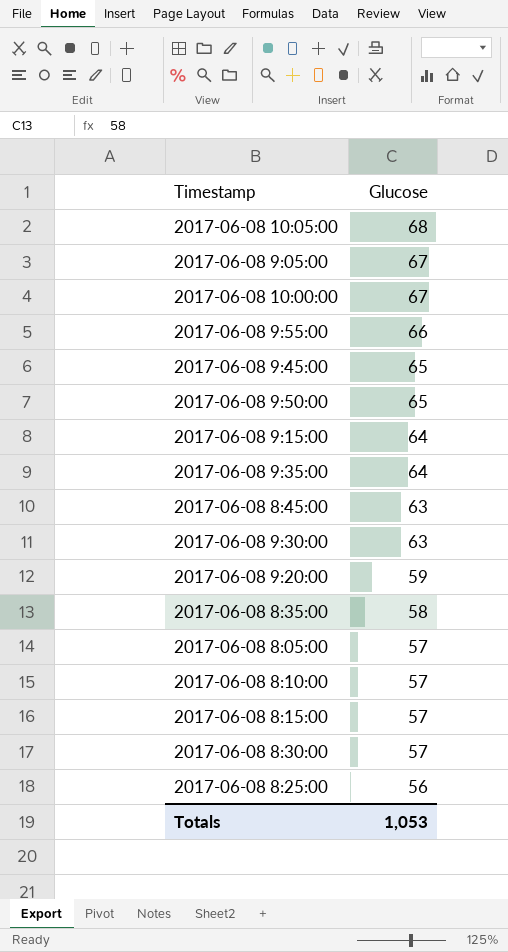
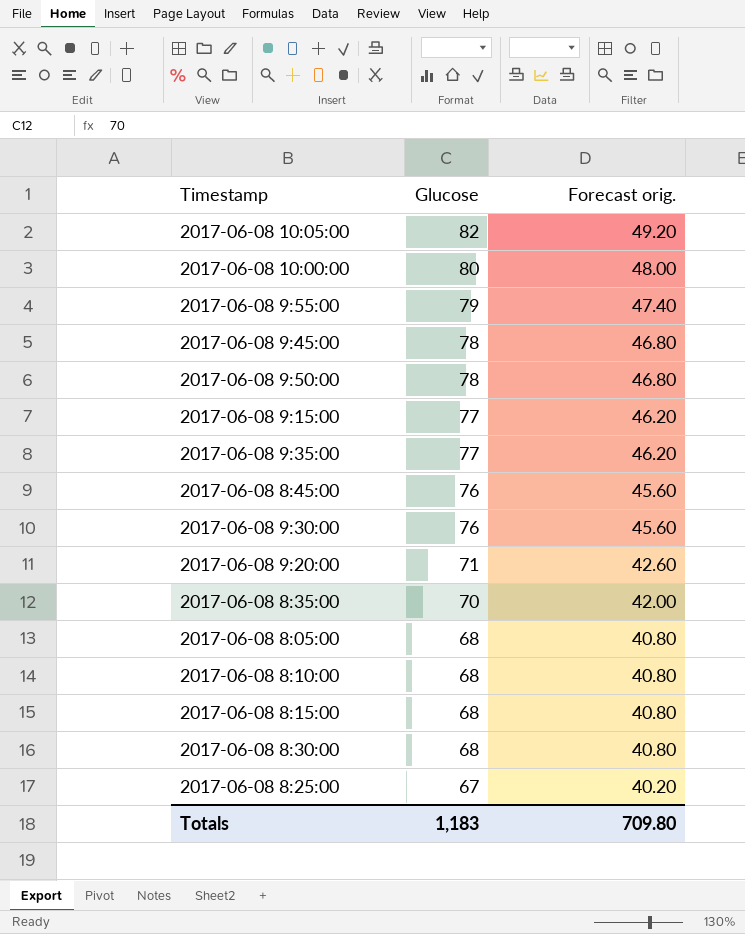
column Forecast orig. | formula: none -> [Glucose] * 0.6
row 2017-06-08 9:05:00: 67 -> none
2017-06-08 10:05:00 | Glucose: 68 -> 82
2017-06-08 10:00:00 | Glucose: 67 -> 80
2017-06-08 9:55:00 | Glucose: 66 -> 79
2017-06-08 9:45:00 | Glucose: 65 -> 78
2017-06-08 9:50:00 | Glucose: 65 -> 78
2017-06-08 9:15:00 | Glucose: 64 -> 77
2017-06-08 9:35:00 | Glucose: 64 -> 77
2017-06-08 8:45:00 | Glucose: 63 -> 76
2017-06-08 9:30:00 | Glucose: 63 -> 76
2017-06-08 9:20:00 | Glucose: 59 -> 71
2017-06-08 8:35:00 | Glucose: 58 -> 70
2017-06-08 8:05:00 | Glucose: 57 -> 68
2017-06-08 8:10:00 | Glucose: 57 -> 68
2017-06-08 8:15:00 | Glucose: 57 -> 68
2017-06-08 8:30:00 | Glucose: 57 -> 68
2017-06-08 8:25:00 | Glucose: 56 -> 67
Totals | Glucose: 1,053 -> 1,183

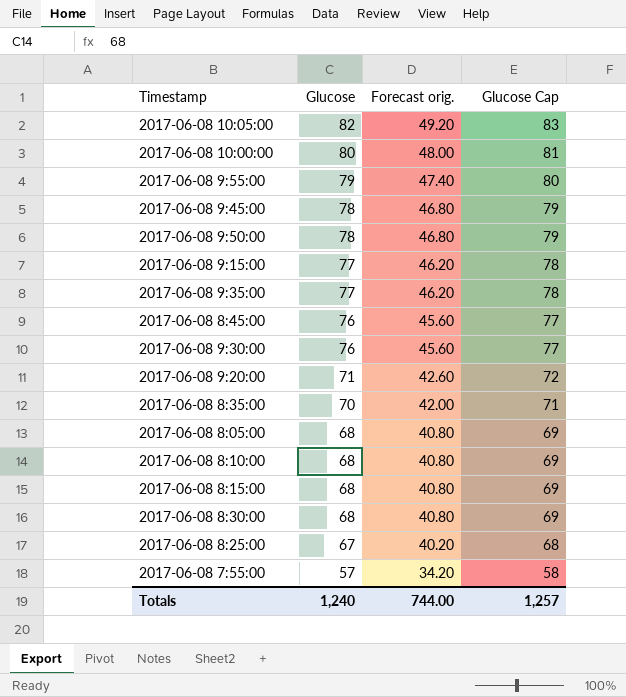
column Glucose Cap | formula: none -> [Glucose] + 1
row 2017-06-08 7:55:00: none -> 57 | 34.20 | 58
Totals | Glucose: 1,183 -> 1,240
Totals | Forecast orig.: 709.80 -> 744.00

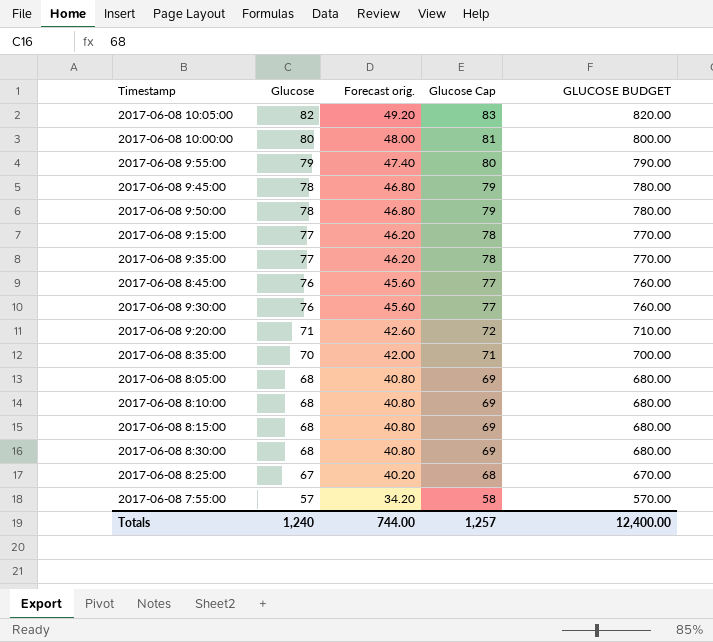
column GLUCOSE BUDGET | formula: none -> [Glucose] * 10

